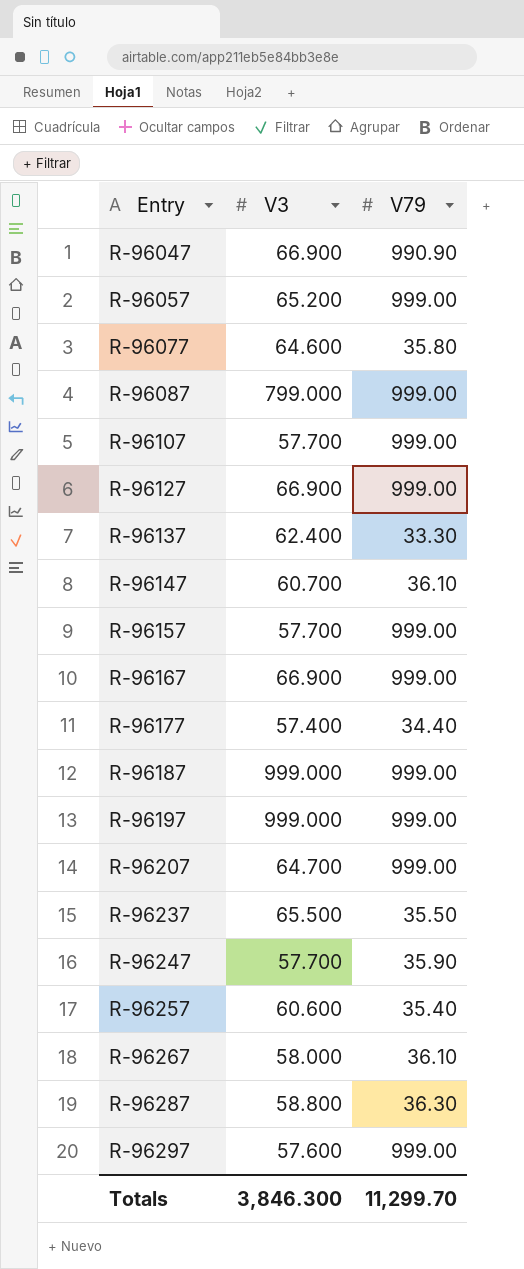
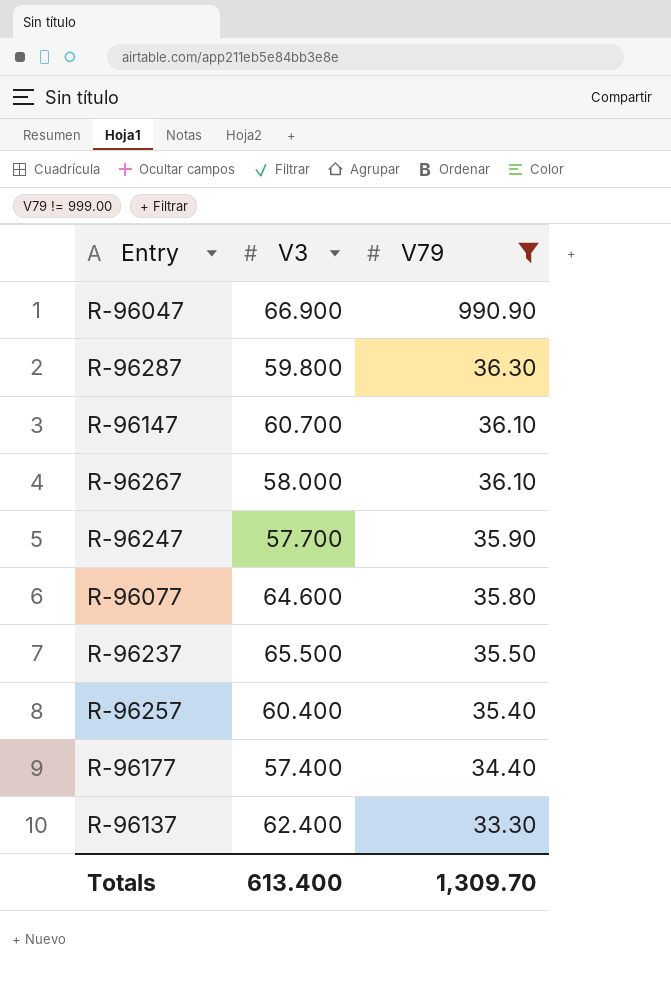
filter: none -> V79 != 999.00
row order: Entry ascending -> V79 descending
R-96287 | V3: 58.800 -> 59.800
R-96257 | V3: 60.600 -> 60.400
Totals | V3: 3,846.300 -> 613.400
Totals | V79: 11,299.70 -> 1,309.70

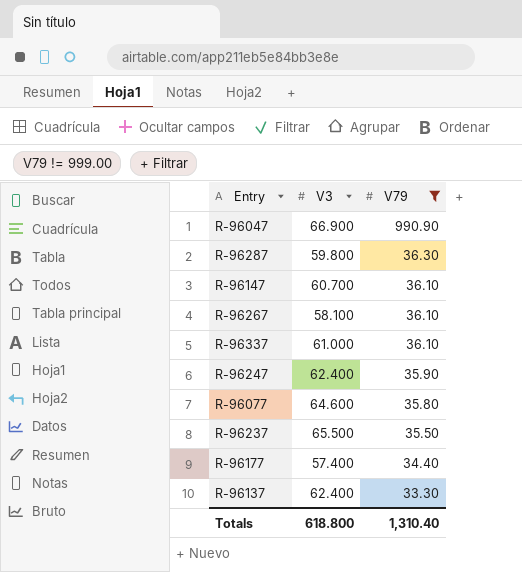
row R-96257: 60.400 | 35.40 -> none
R-96267 | V3: 58.000 -> 58.100
row R-96337: none -> 61.000 | 36.10
R-96247 | V3: 57.700 -> 62.400
Totals | V3: 613.400 -> 618.800
Totals | V79: 1,309.70 -> 1,310.40

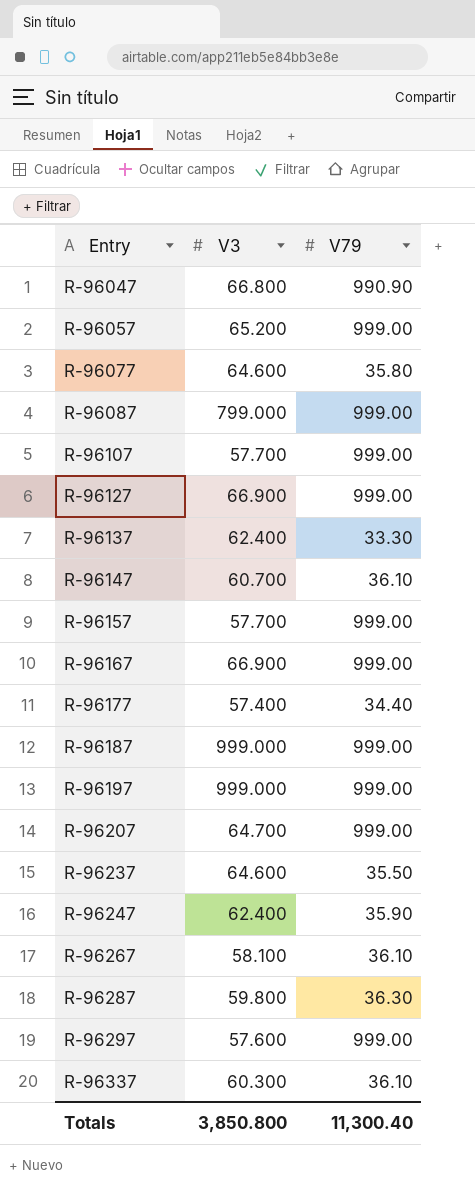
filter: V79 != 999.00 -> none
row order: V79 descending -> Entry ascending
R-96047 | V3: 66.900 -> 66.800
R-96237 | V3: 65.500 -> 64.600
R-96337 | V3: 61.000 -> 60.300
Totals | V3: 618.800 -> 3,850.800
Totals | V79: 1,310.40 -> 11,300.40

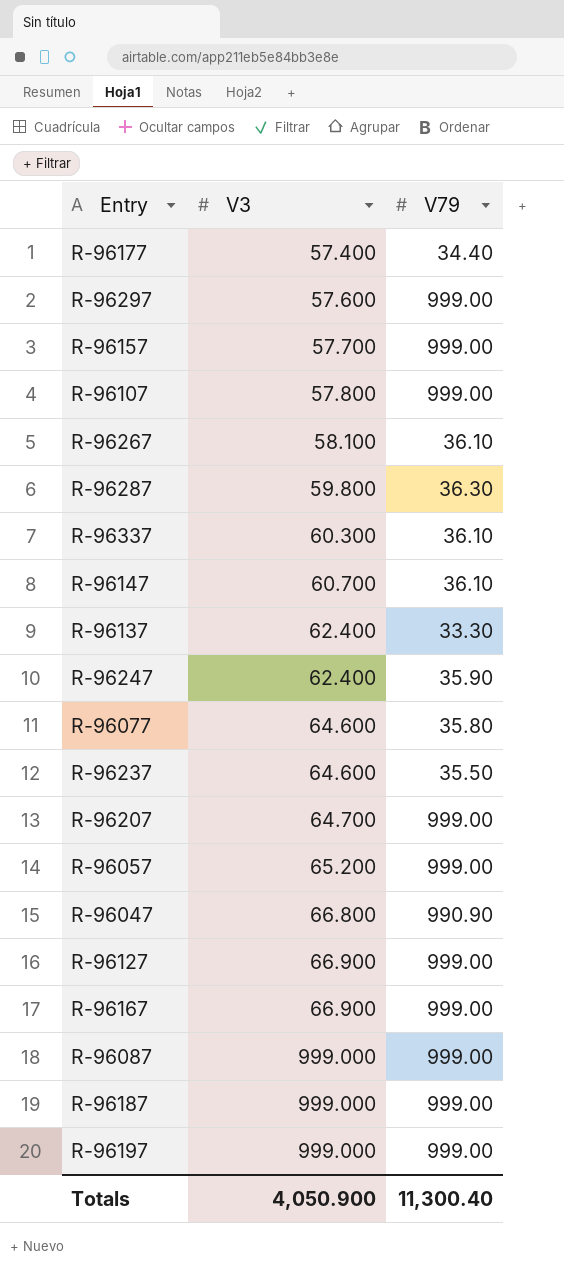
row order: Entry ascending -> V3 ascending
R-96107 | V3: 57.700 -> 57.800
R-96087 | V3: 799.000 -> 999.000
Totals | V3: 3,850.800 -> 4,050.900

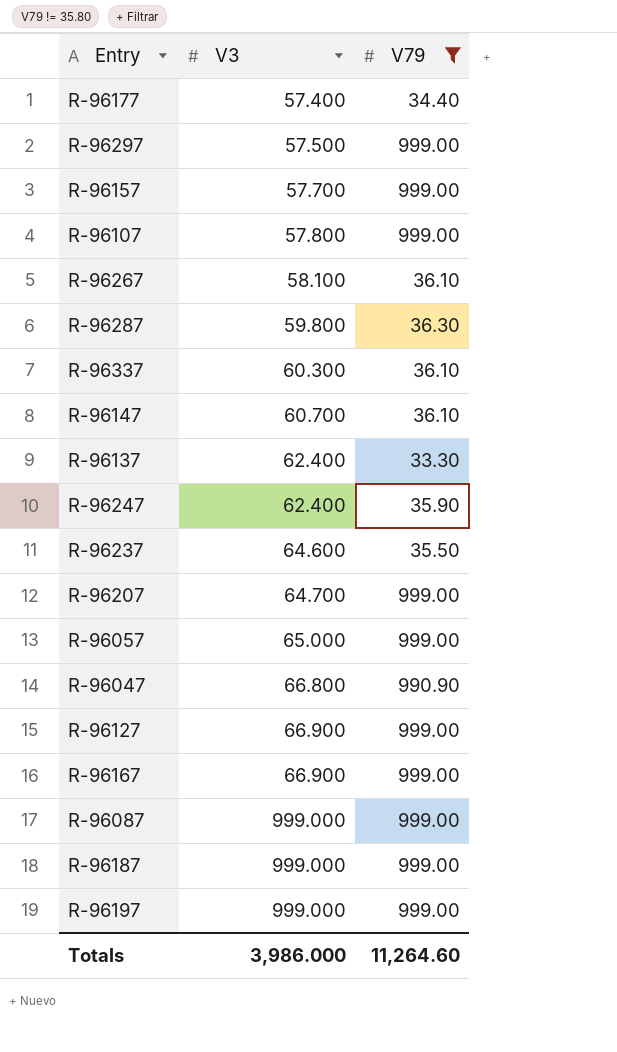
filter: none -> V79 != 35.80
R-96297 | V3: 57.600 -> 57.500
R-96057 | V3: 65.200 -> 65.000
Totals | V3: 4,050.900 -> 3,986.000
Totals | V79: 11,300.40 -> 11,264.60

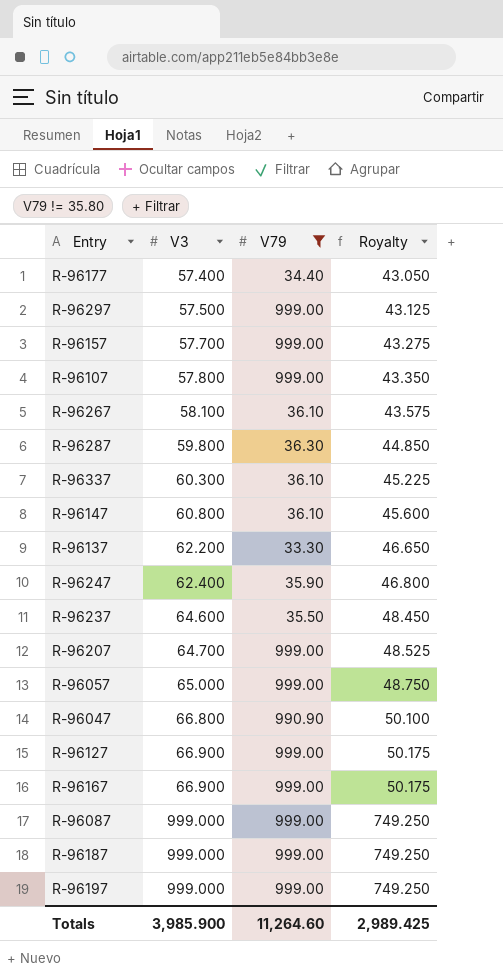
column Royalty | formula: none -> [V3] * 0.75
R-96147 | V3: 60.700 -> 60.800
R-96137 | V3: 62.400 -> 62.200
Totals | V3: 3,986.000 -> 3,985.900

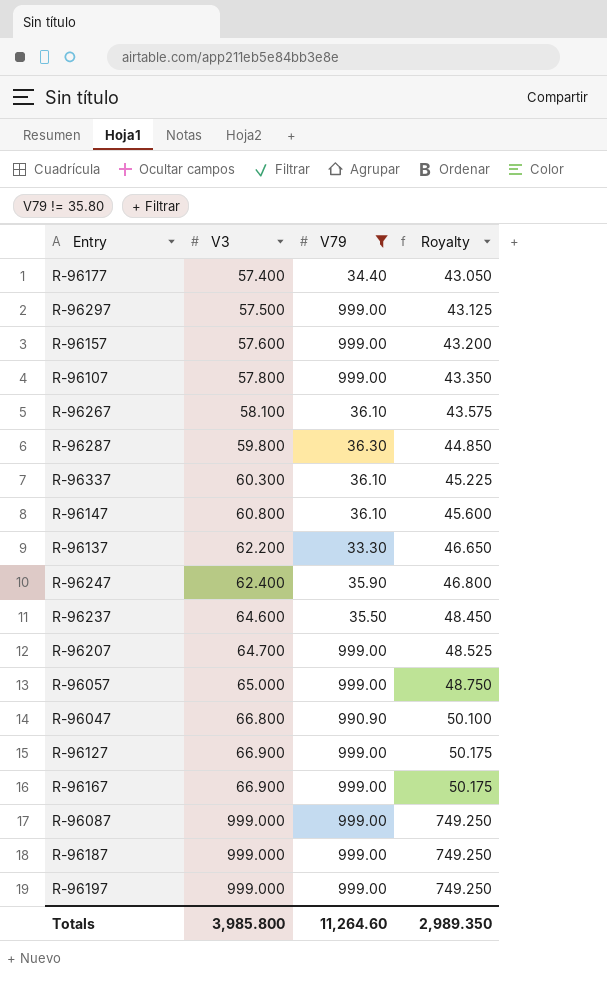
R-96157 | V3: 57.700 -> 57.600
R-96157 | Royalty: 43.275 -> 43.200
Totals | V3: 3,985.900 -> 3,985.800
Totals | Royalty: 2,989.425 -> 2,989.350

